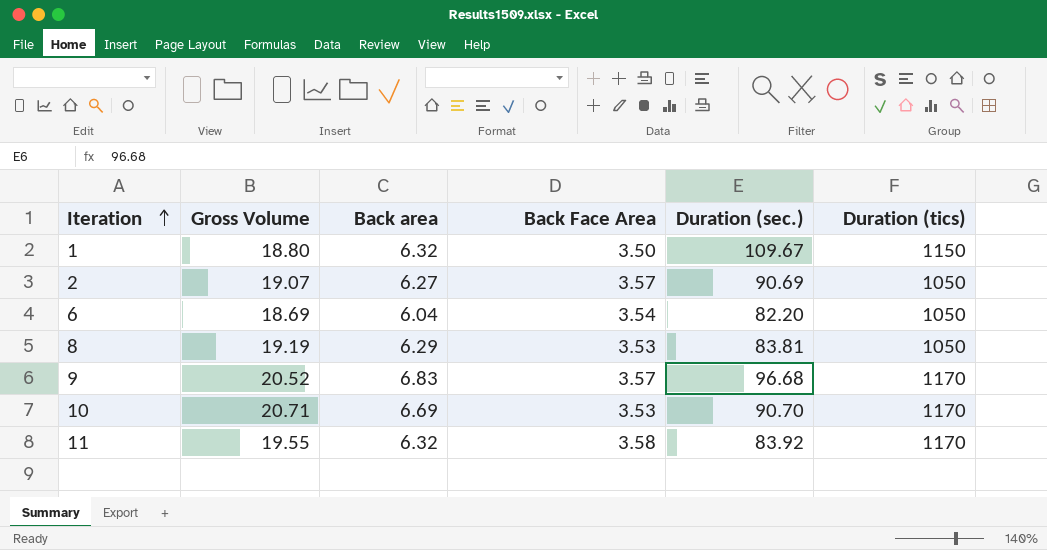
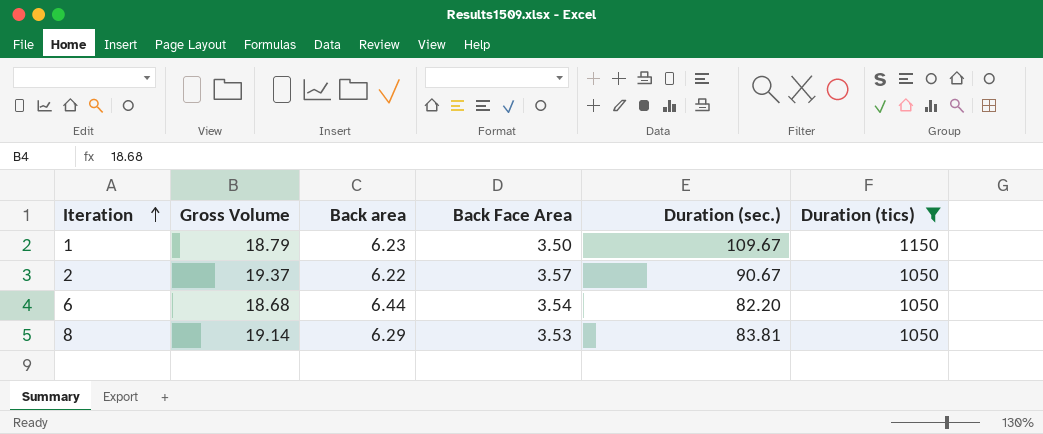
filter: none -> Duration (tics) != 1170
1 | Gross Volume: 18.80 -> 18.79
1 | Back area: 6.32 -> 6.23
2 | Gross Volume: 19.07 -> 19.37
2 | Back area: 6.27 -> 6.22
2 | Duration (sec.): 90.69 -> 90.67
6 | Gross Volume: 18.69 -> 18.68
6 | Back area: 6.04 -> 6.44
8 | Gross Volume: 19.19 -> 19.14

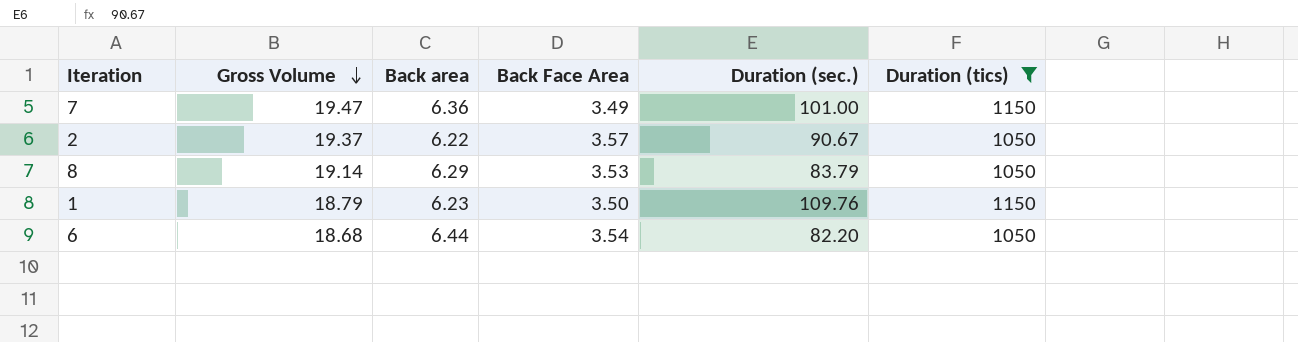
row order: Iteration ascending -> Gross Volume descending
row 7: none -> 19.47 | 6.36 | 3.49 | 101.00 | 1150
8 | Duration (sec.): 83.81 -> 83.79
1 | Duration (sec.): 109.67 -> 109.76

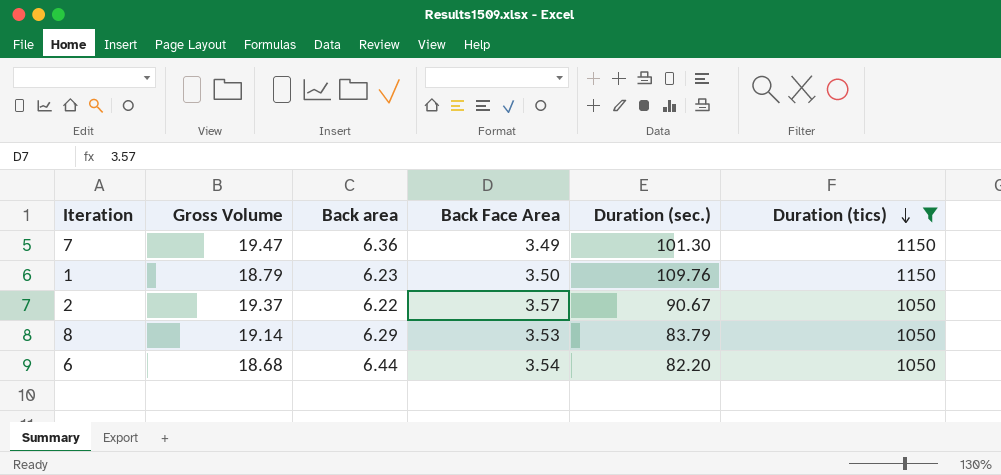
row order: Gross Volume descending -> Duration (tics) descending
7 | Duration (sec.): 101.00 -> 101.30

